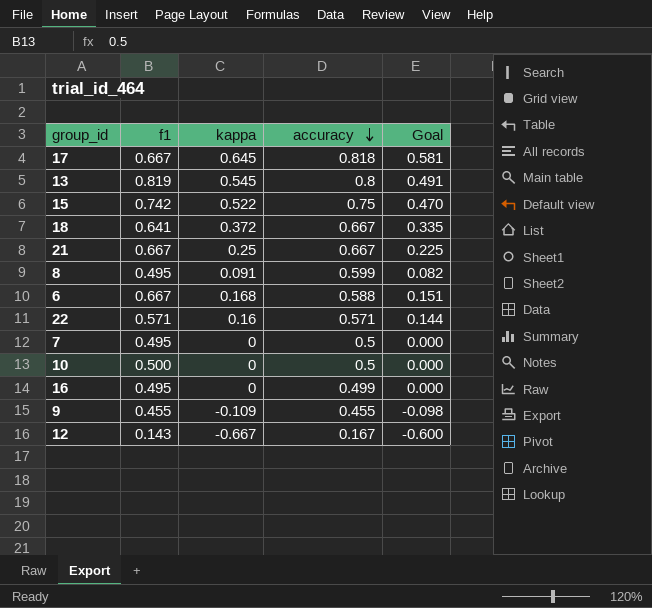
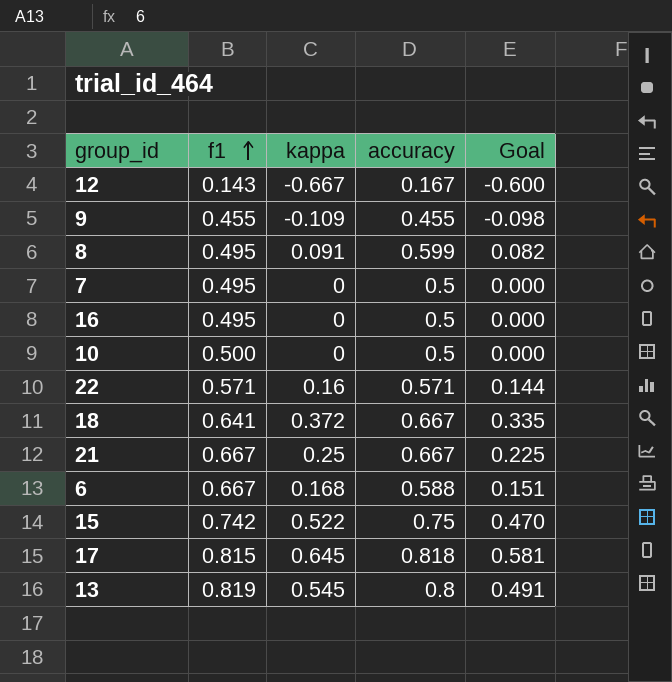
row order: accuracy descending -> f1 ascending
16 | accuracy: 0.499 -> 0.5
17 | f1: 0.667 -> 0.815

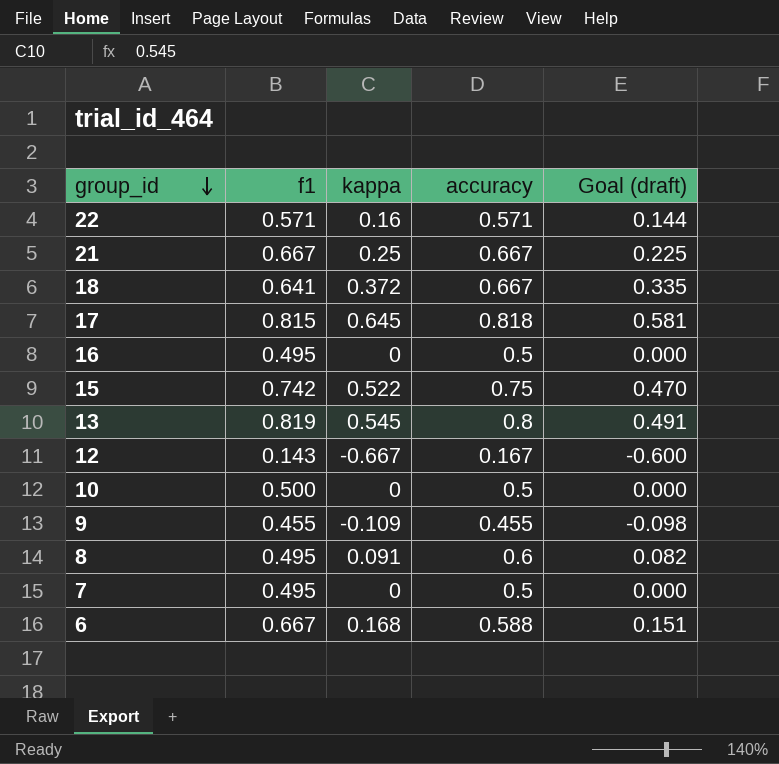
row order: f1 ascending -> group_id descending
column name: Goal -> Goal (draft)
8 | accuracy: 0.599 -> 0.6

